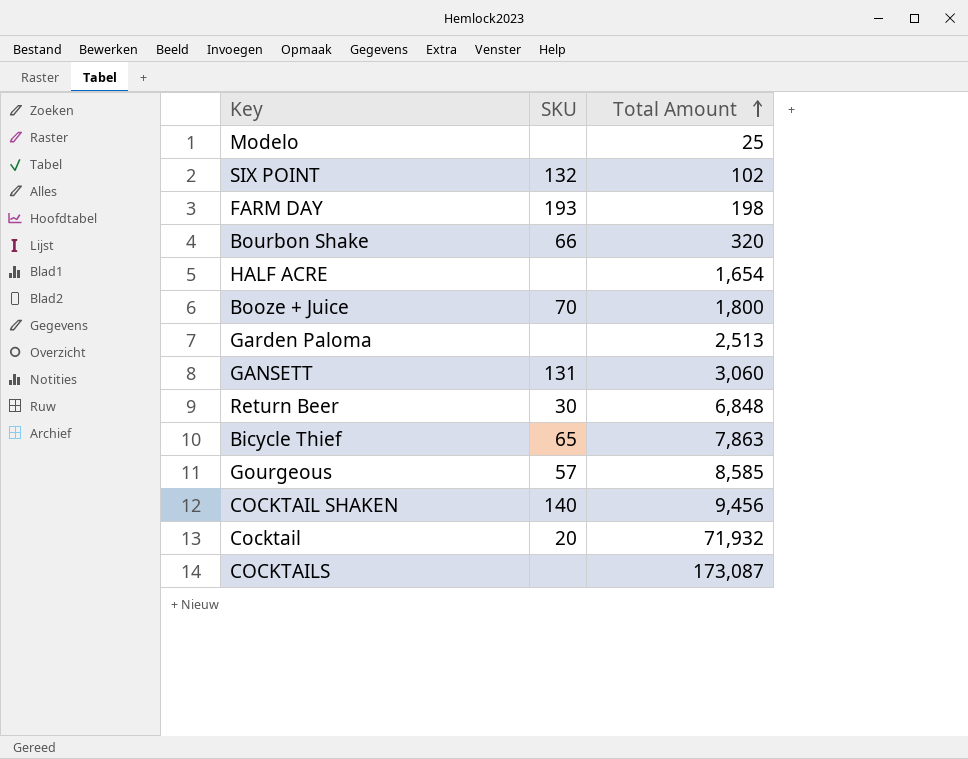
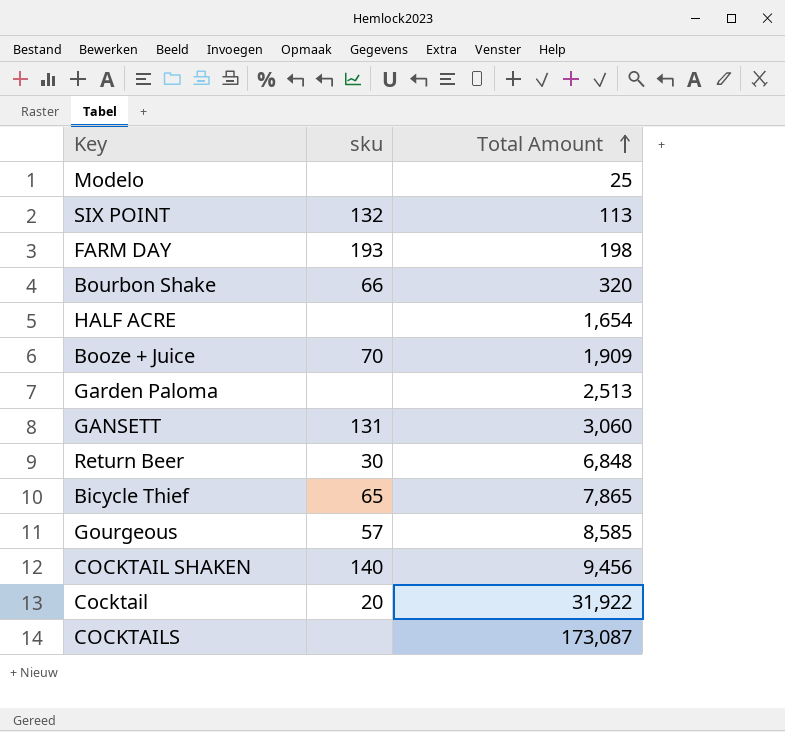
column name: SKU -> sku
SIX POINT | Total Amount: 102 -> 113
Booze + Juice | Total Amount: 1,800 -> 1,909
Bicycle Thief | Total Amount: 7,863 -> 7,865
Cocktail | Total Amount: 71,932 -> 31,922

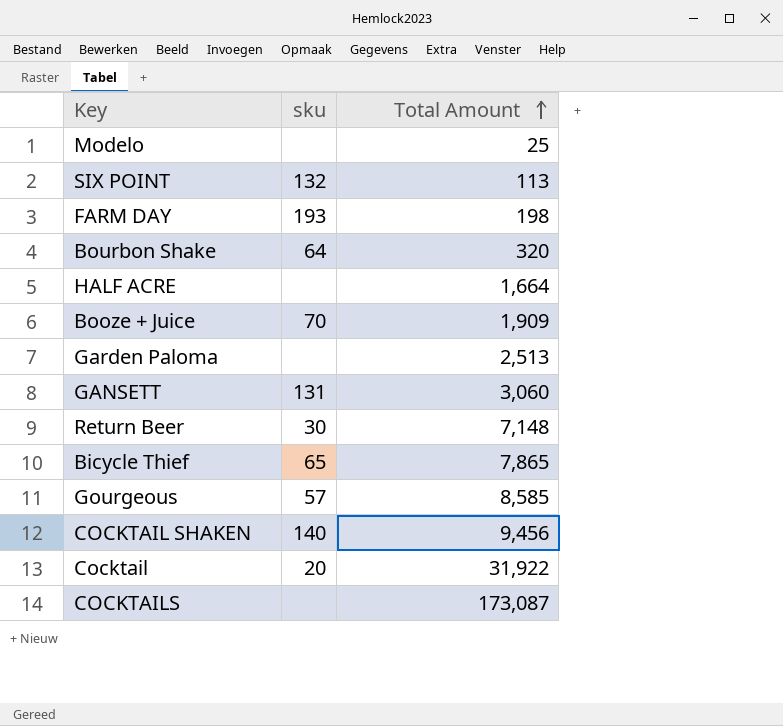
Bourbon Shake | sku: 66 -> 64
HALF ACRE | Total Amount: 1,654 -> 1,664
Return Beer | Total Amount: 6,848 -> 7,148

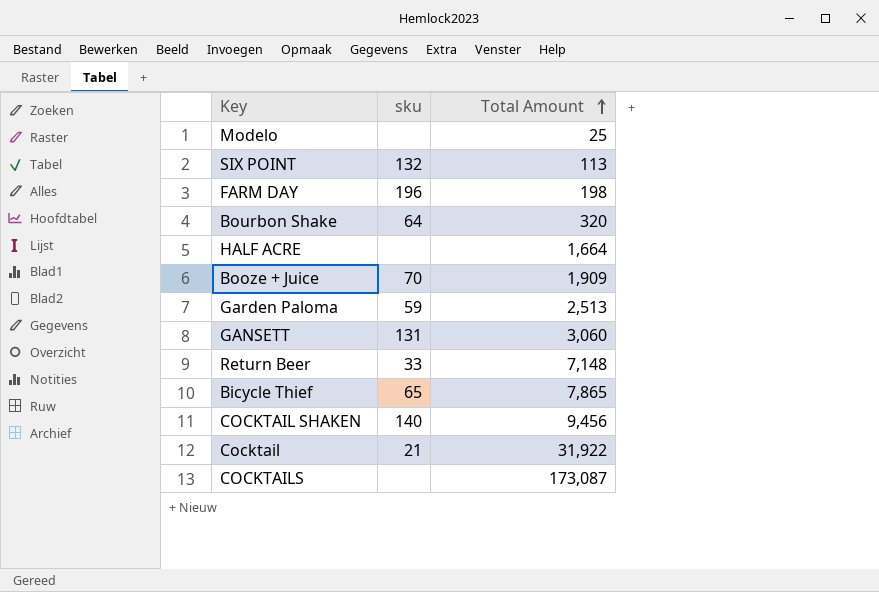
row Gourgeous: 57 | 8,585 -> none
FARM DAY | sku: 193 -> 196
Garden Paloma | sku: none -> 59
Return Beer | sku: 30 -> 33
Cocktail | sku: 20 -> 21

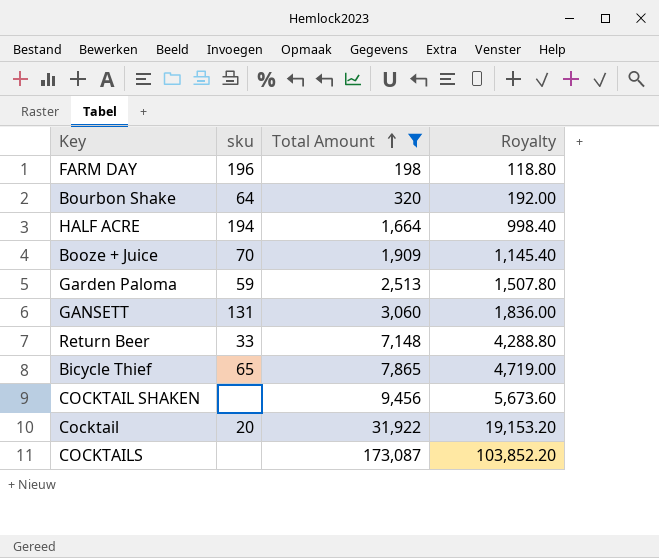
filter: none -> Total Amount >= 198
column Royalty | formula: none -> [Total Amount] * 0.6
HALF ACRE | sku: none -> 194
COCKTAIL SHAKEN | sku: 140 -> none
Cocktail | sku: 21 -> 20

